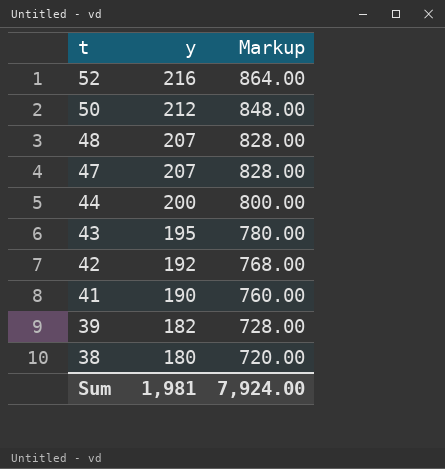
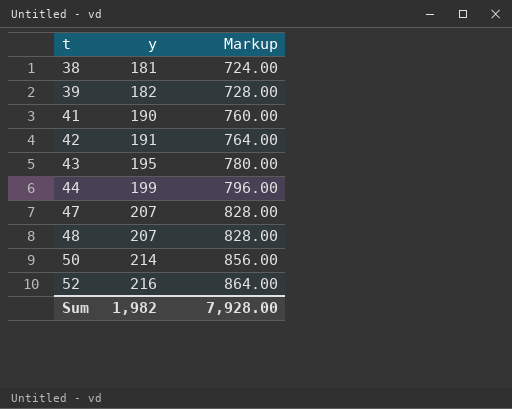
row order: t descending -> t ascending
38 | y: 180 -> 181
38 | Markup: 720.00 -> 724.00
42 | y: 192 -> 191
42 | Markup: 768.00 -> 764.00
44 | y: 200 -> 199
44 | Markup: 800.00 -> 796.00
50 | y: 212 -> 214
50 | Markup: 848.00 -> 856.00
Sum | y: 1,981 -> 1,982
Sum | Markup: 7,924.00 -> 7,928.00

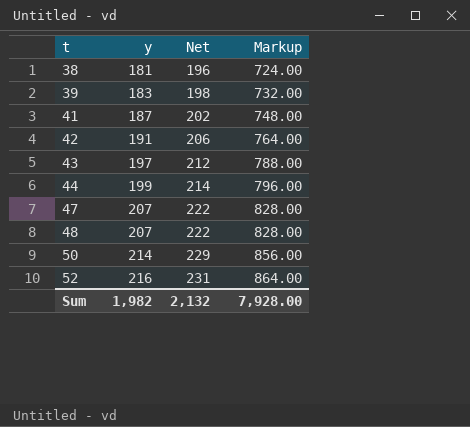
column Net | formula: none -> [y] + 15
39 | y: 182 -> 183
39 | Markup: 728.00 -> 732.00
41 | y: 190 -> 187
41 | Markup: 760.00 -> 748.00
43 | y: 195 -> 197
43 | Markup: 780.00 -> 788.00

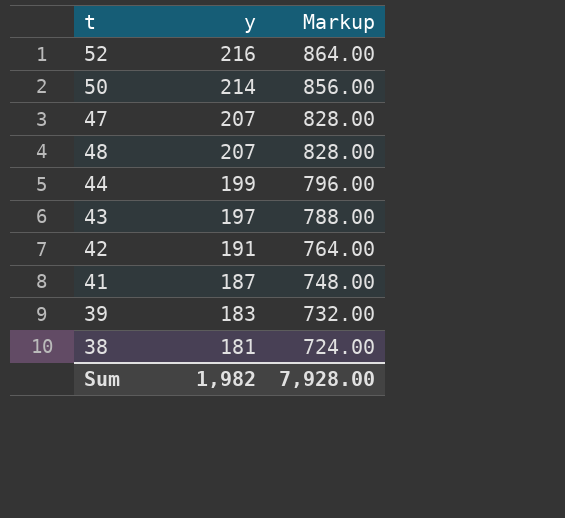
row order: t ascending -> y descending
column Net | formula: [y] + 15 -> none

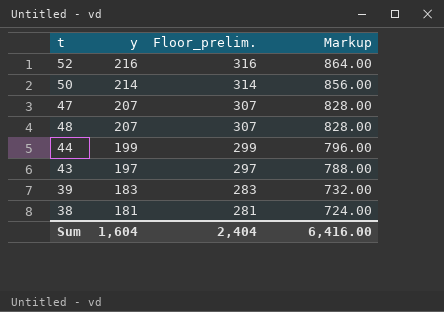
column Floor_prelim. | formula: none -> [y] + 100
row 42: 191 | 764.00 -> none
row 41: 187 | 748.00 -> none
Sum | y: 1,982 -> 1,604
Sum | Markup: 7,928.00 -> 6,416.00

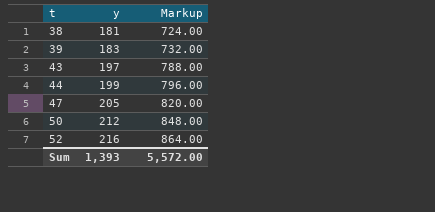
row order: y descending -> t ascending
column Floor_prelim. | formula: [y] + 100 -> none
row 48: 207 | 307 | 828.00 -> none
47 | y: 207 -> 205
47 | Markup: 828.00 -> 820.00
50 | y: 214 -> 212
50 | Markup: 856.00 -> 848.00
Sum | y: 1,604 -> 1,393
Sum | Markup: 6,416.00 -> 5,572.00

